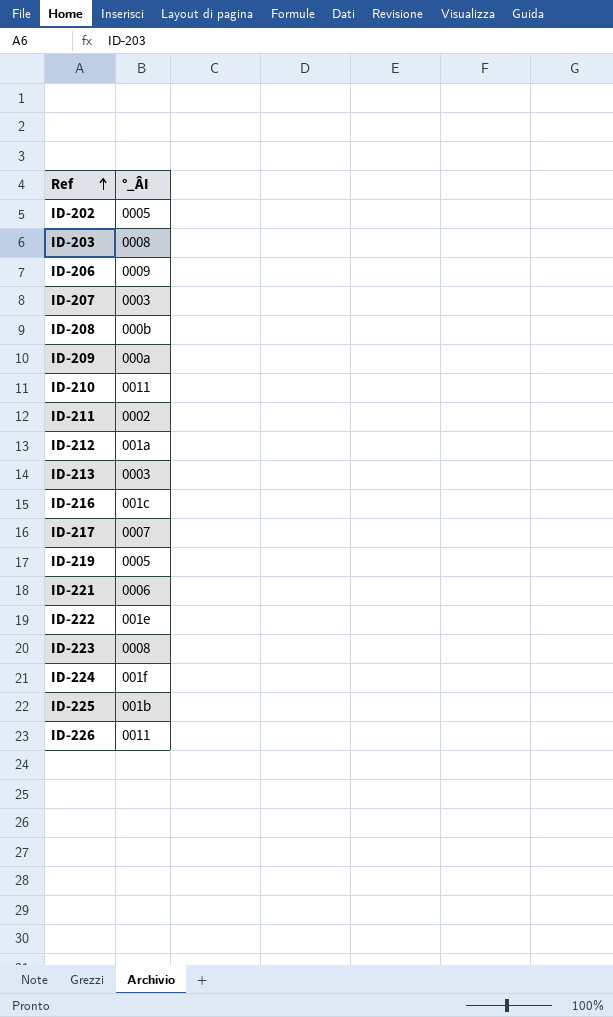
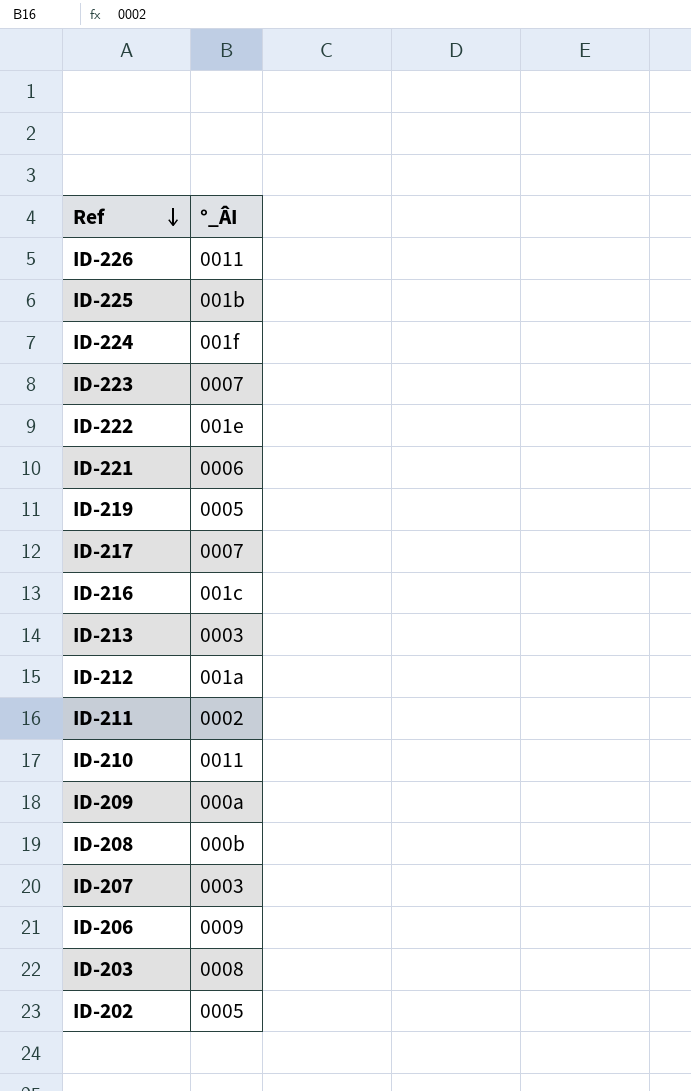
row order: Ref ascending -> Ref descending
ID-223 | °_ÂI: 0008 -> 0007

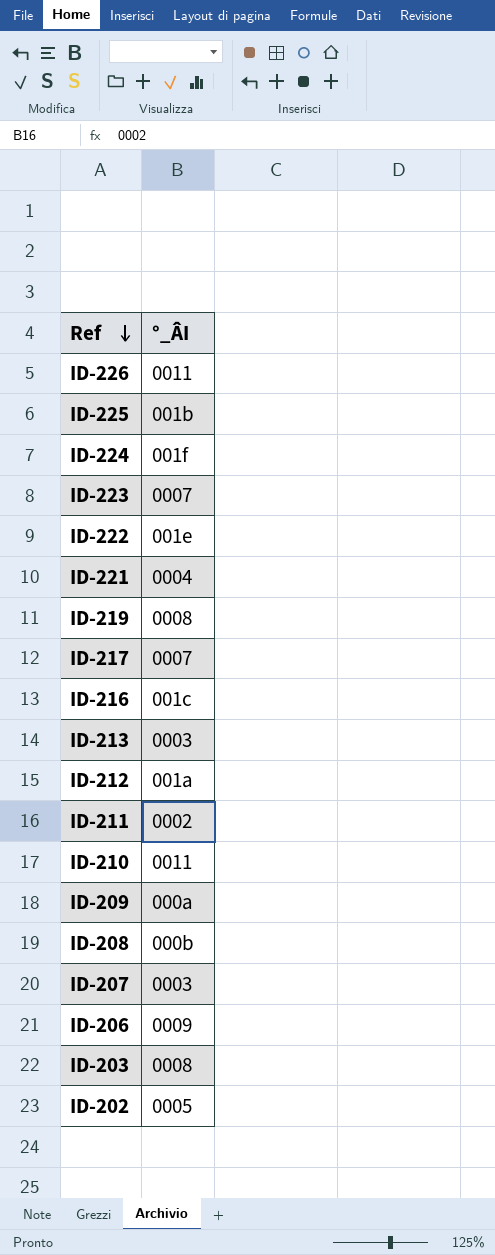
ID-221 | °_ÂI: 0006 -> 0004
ID-219 | °_ÂI: 0005 -> 0008

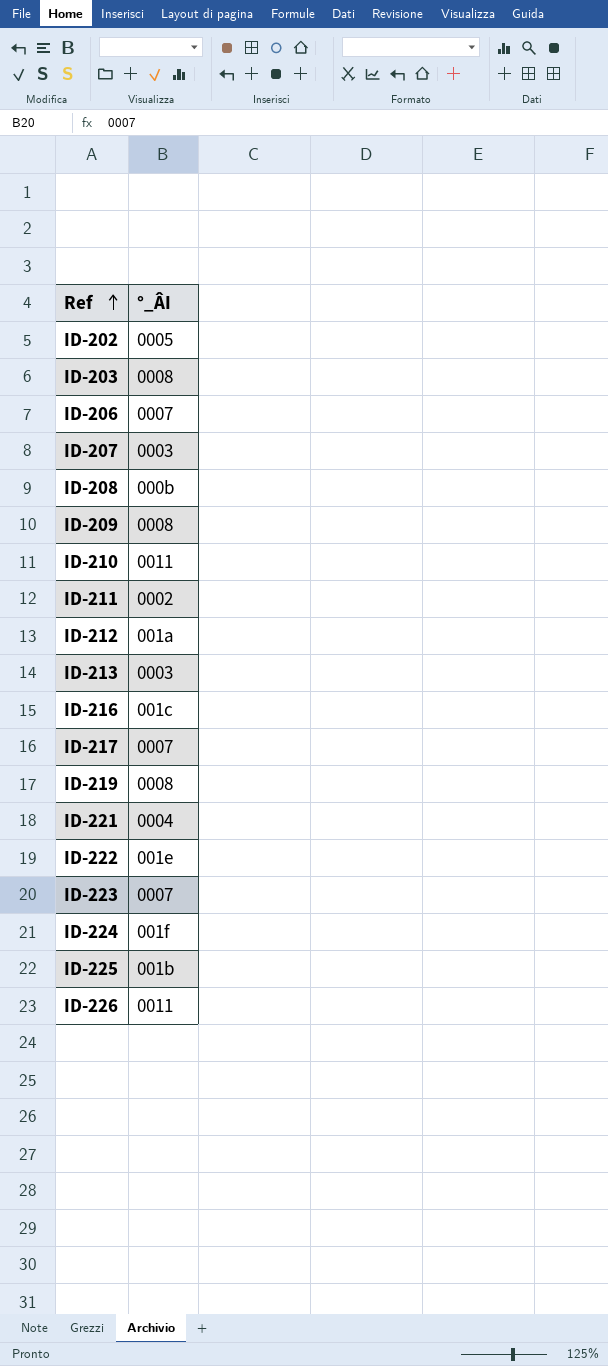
row order: Ref descending -> Ref ascending
ID-206 | °_ÂI: 0009 -> 0007
ID-209 | °_ÂI: 000a -> 0008

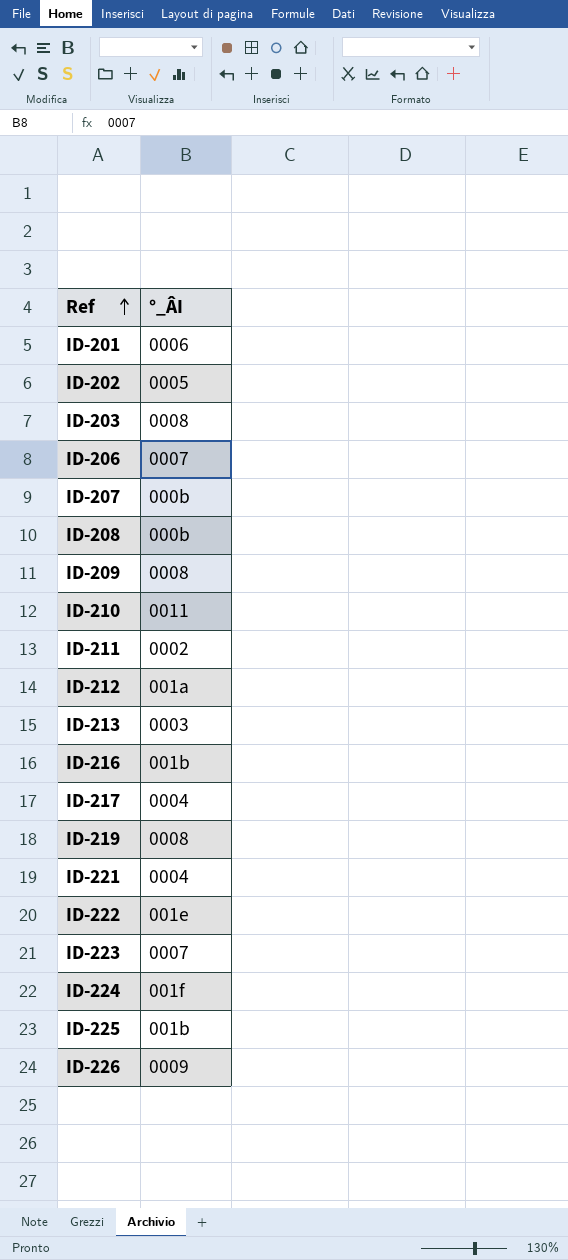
row ID-201: none -> 0006
ID-207 | °_ÂI: 0003 -> 000b
ID-216 | °_ÂI: 001c -> 001b
ID-217 | °_ÂI: 0007 -> 0004
ID-226 | °_ÂI: 0011 -> 0009

